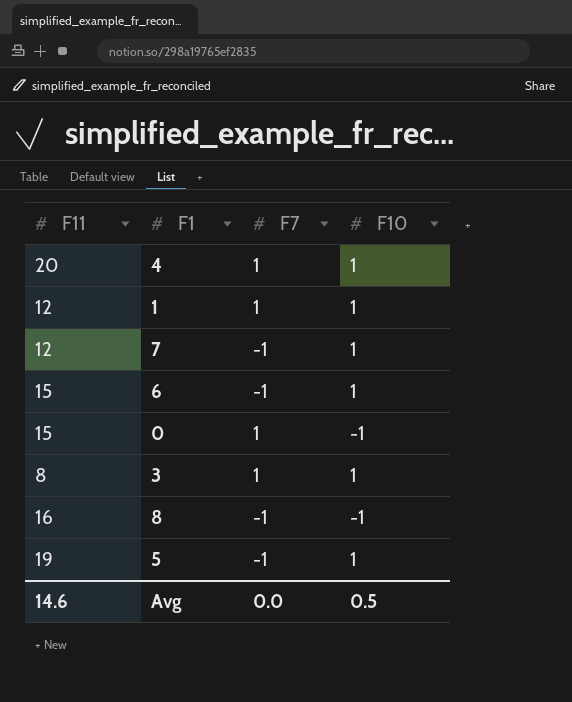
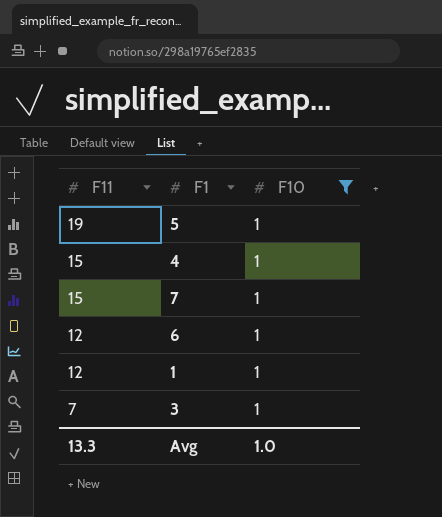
filter: none -> F10 = 1
row order: none -> F11 descending
column F7 | position: 3 -> none
4 | F11: 20 -> 15
7 | F11: 12 -> 15
6 | F11: 15 -> 12
3 | F11: 8 -> 7
Avg | F11: 14.6 -> 13.3
Avg | F10: 0.5 -> 1.0

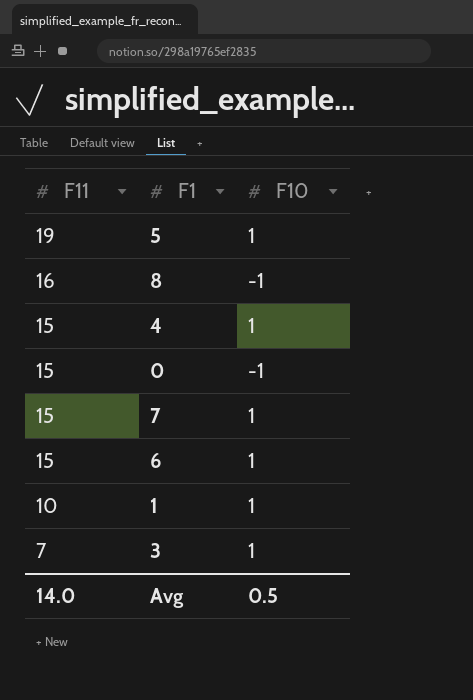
filter: F10 = 1 -> none
6 | F11: 12 -> 15
1 | F11: 12 -> 10
Avg | F11: 13.3 -> 14.0
Avg | F10: 1.0 -> 0.5

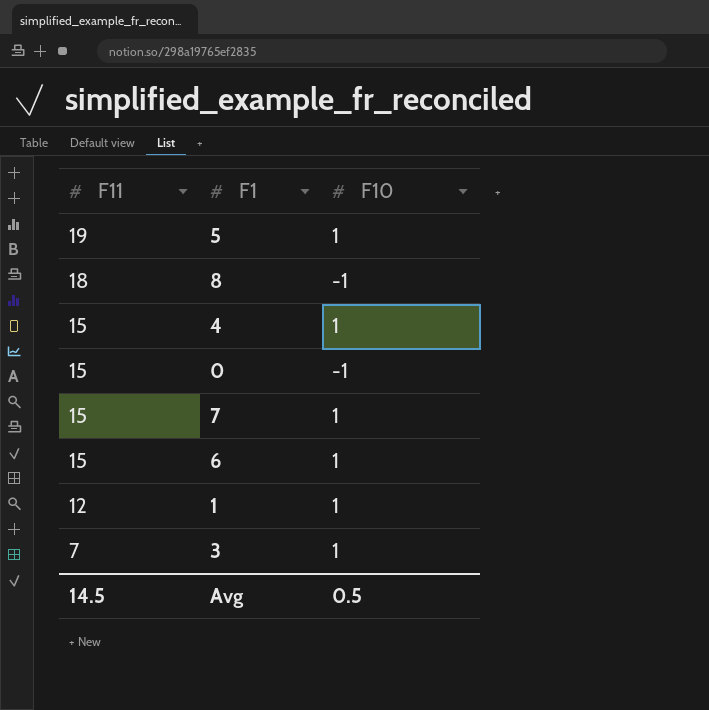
8 | F11: 16 -> 18
1 | F11: 10 -> 12
Avg | F11: 14.0 -> 14.5

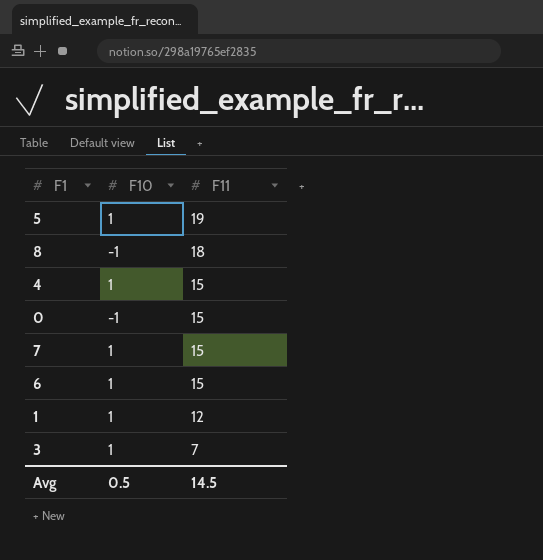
column F11 | position: 1 -> 3

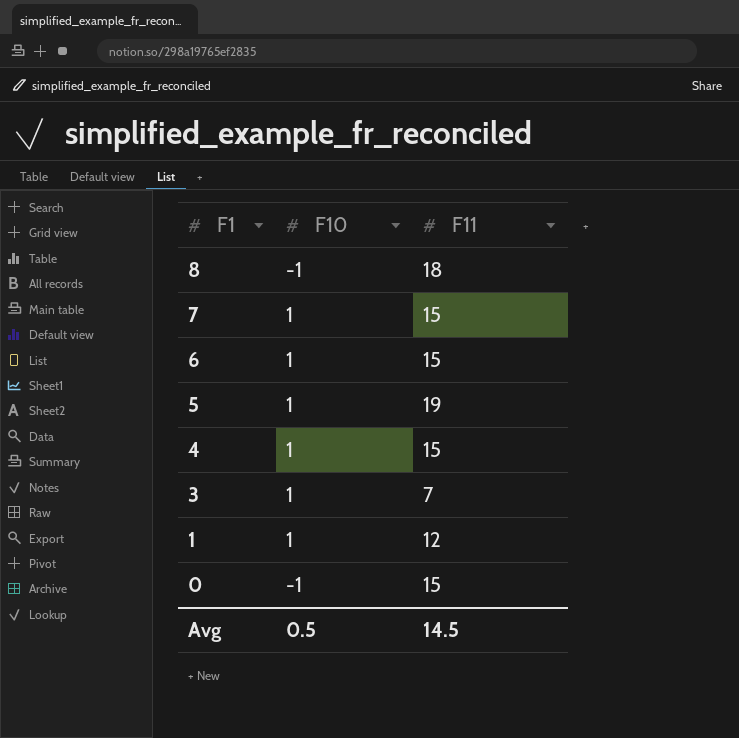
row order: F11 descending -> F1 descending

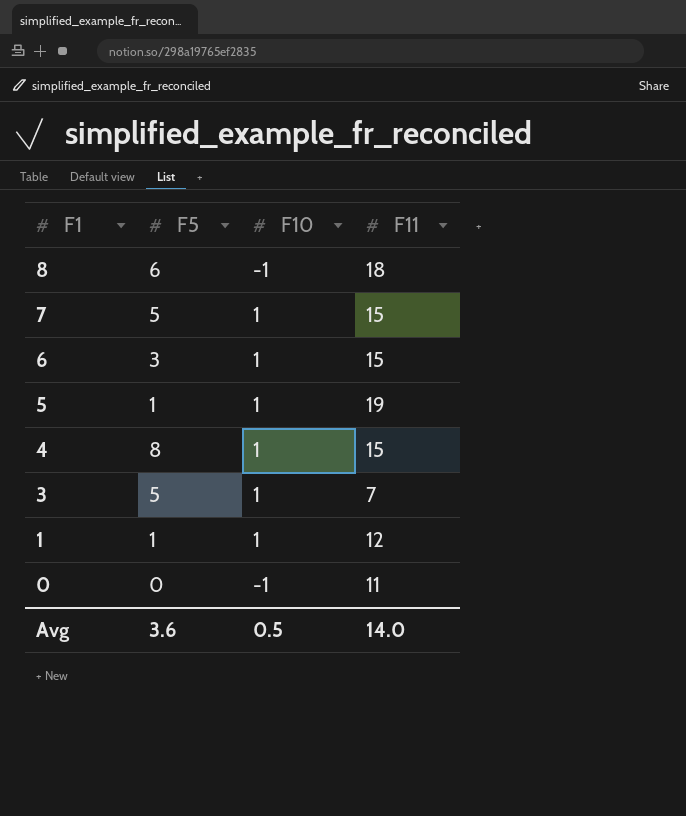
column F5 | position: none -> 2
0 | F11: 15 -> 11
Avg | F11: 14.5 -> 14.0

